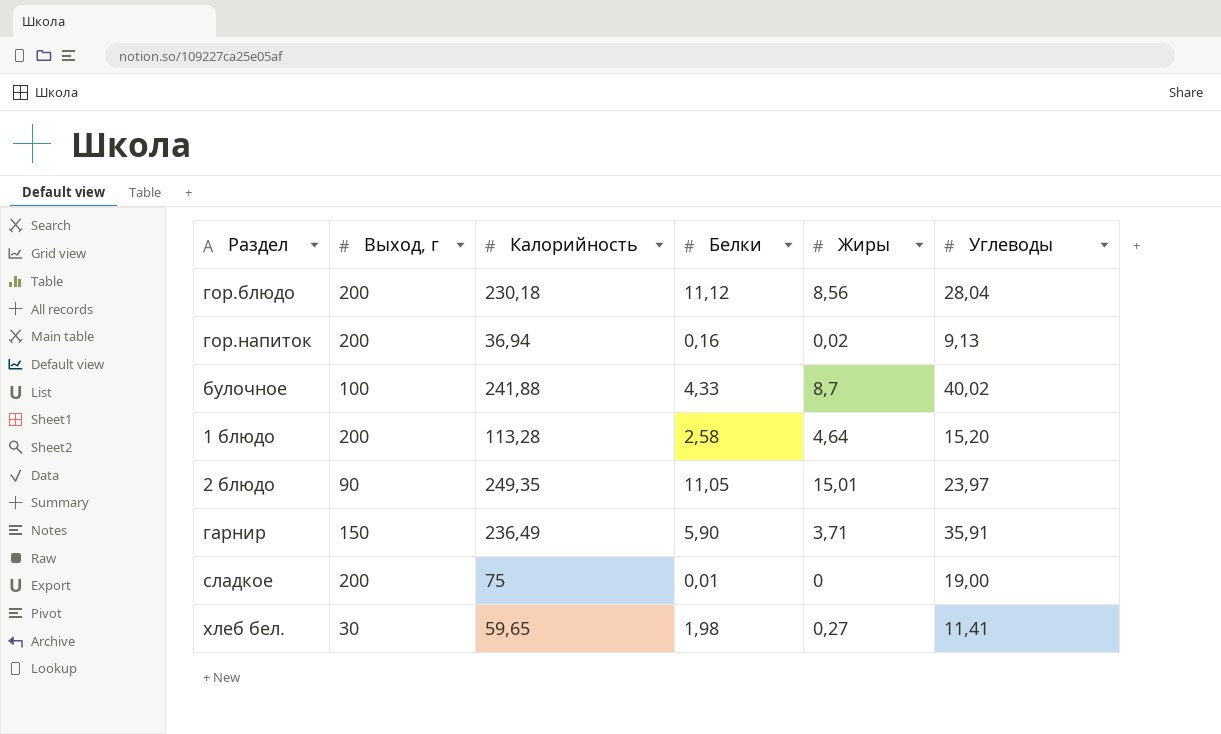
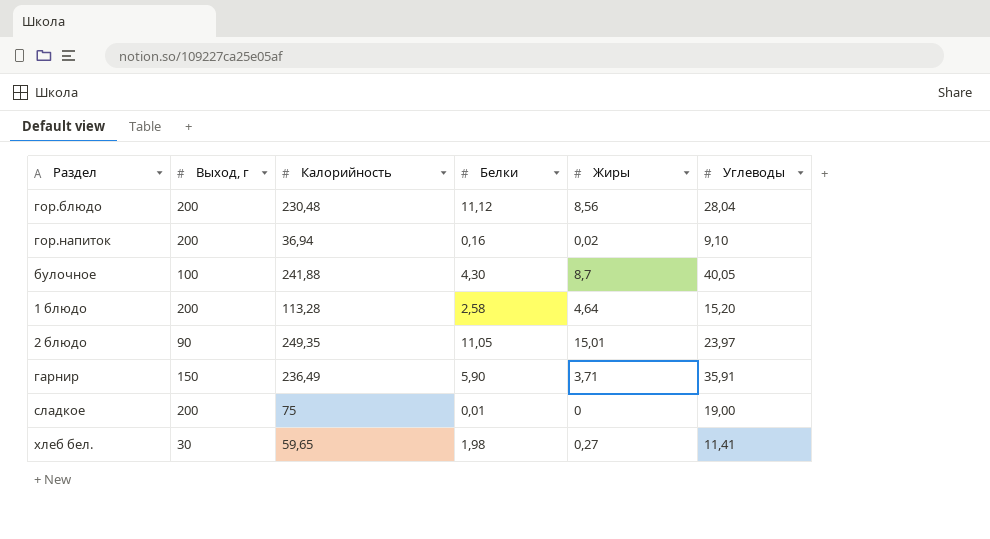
гор.блюдо | Калорийность: 230,18 -> 230,48
гор.напиток | Углеводы: 9,13 -> 9,10
булочное | Белки: 4,33 -> 4,30
булочное | Углеводы: 40,02 -> 40,05

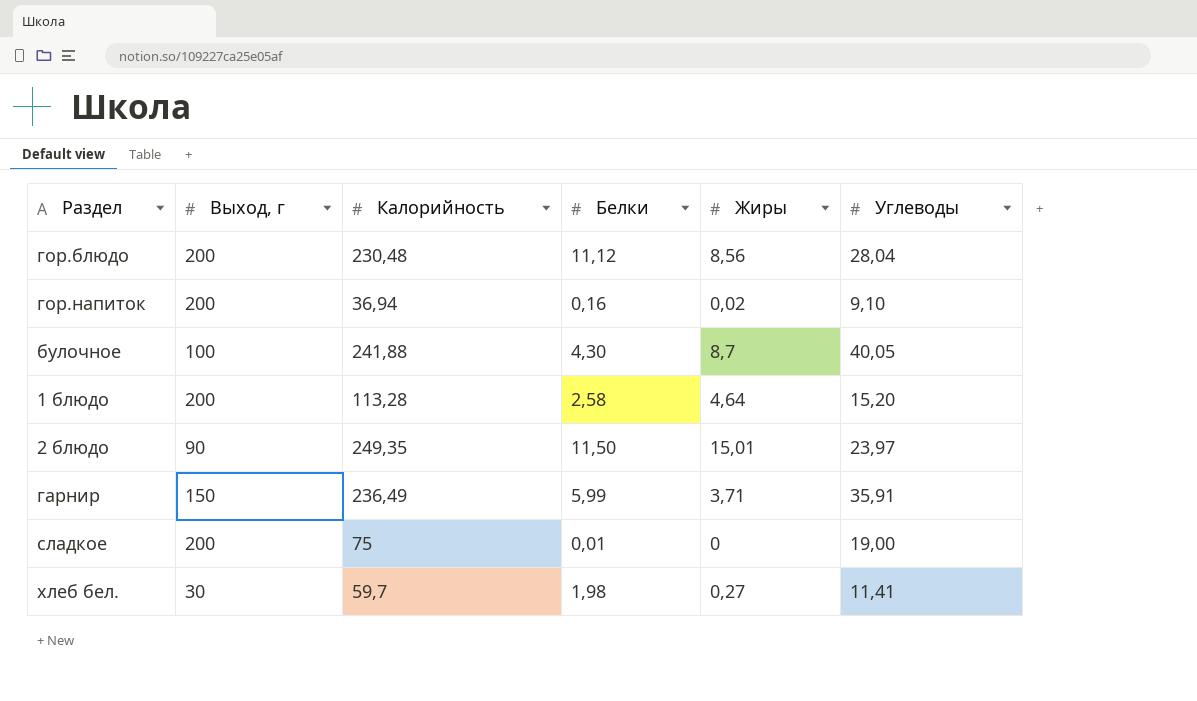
2 блюдо | Белки: 11,05 -> 11,50
гарнир | Белки: 5,90 -> 5,99
хлеб бел. | Калорийность: 59,65 -> 59,7

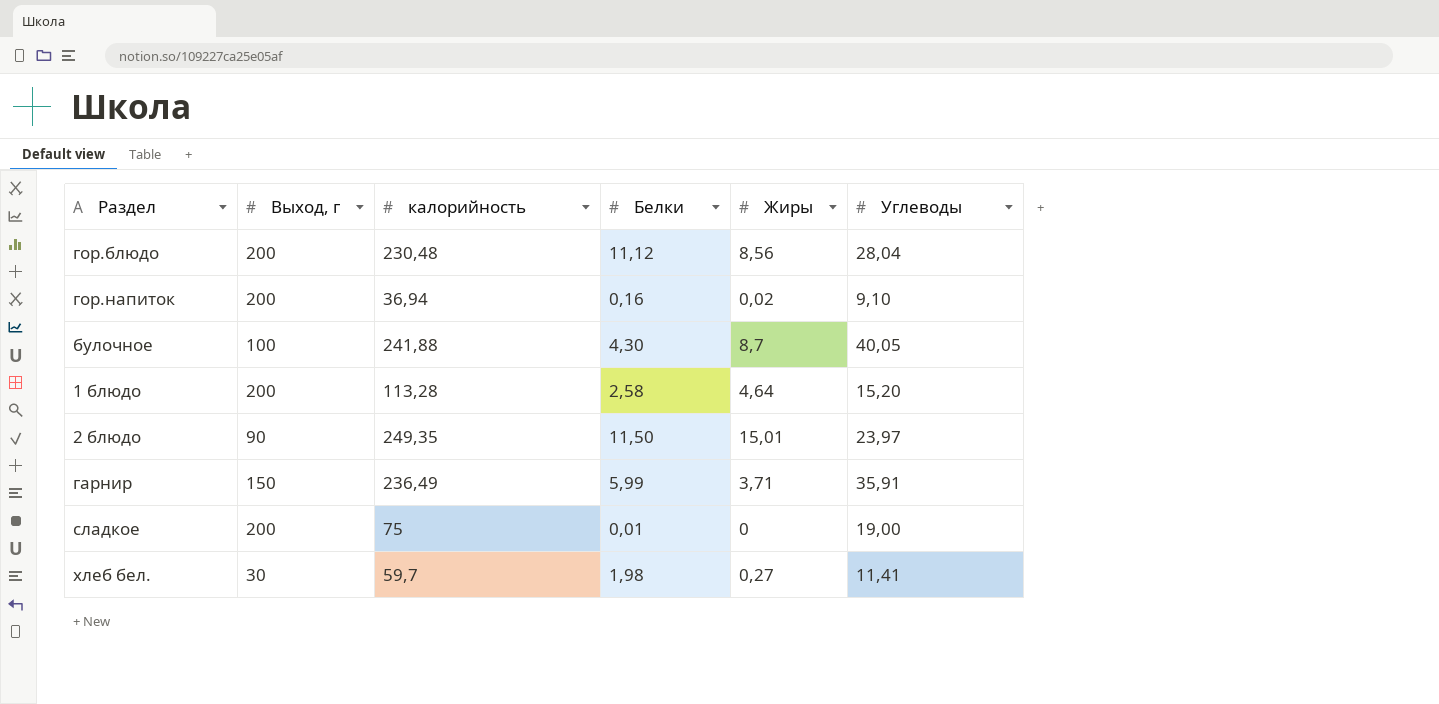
column name: Калорийность -> калорийность

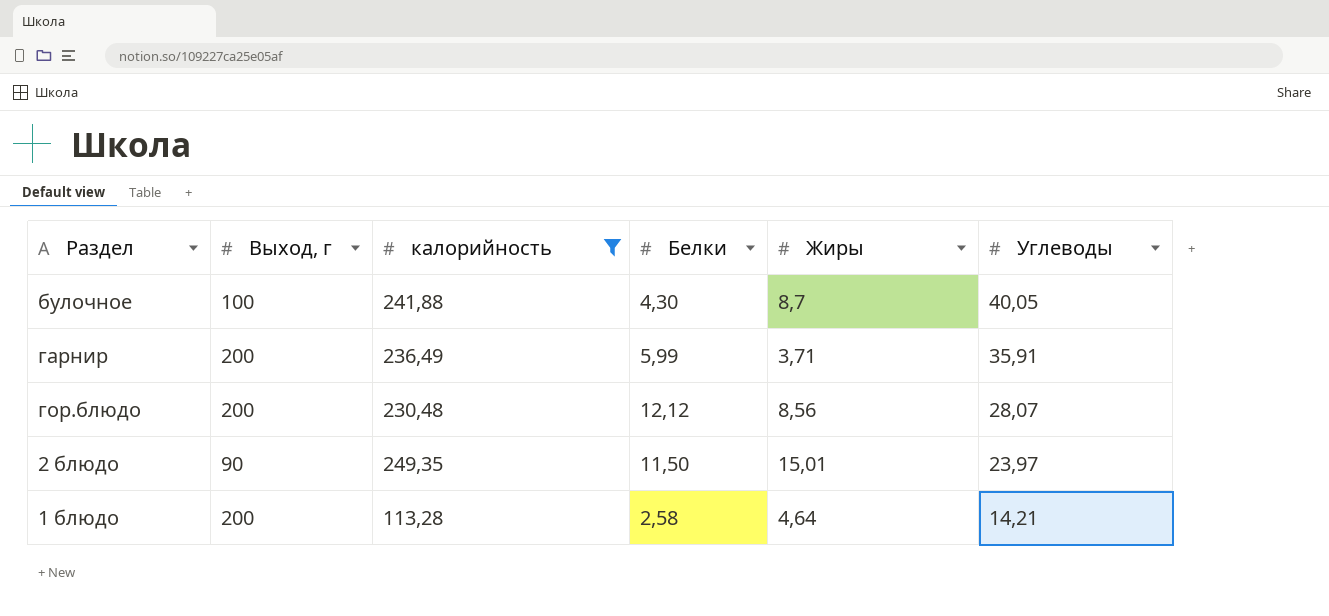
filter: none -> калорийность >= 113,28
row order: none -> Углеводы descending
гарнир | Выход, г: 150 -> 200
гор.блюдо | Белки: 11,12 -> 12,12
гор.блюдо | Углеводы: 28,04 -> 28,07
1 блюдо | Углеводы: 15,20 -> 14,21

